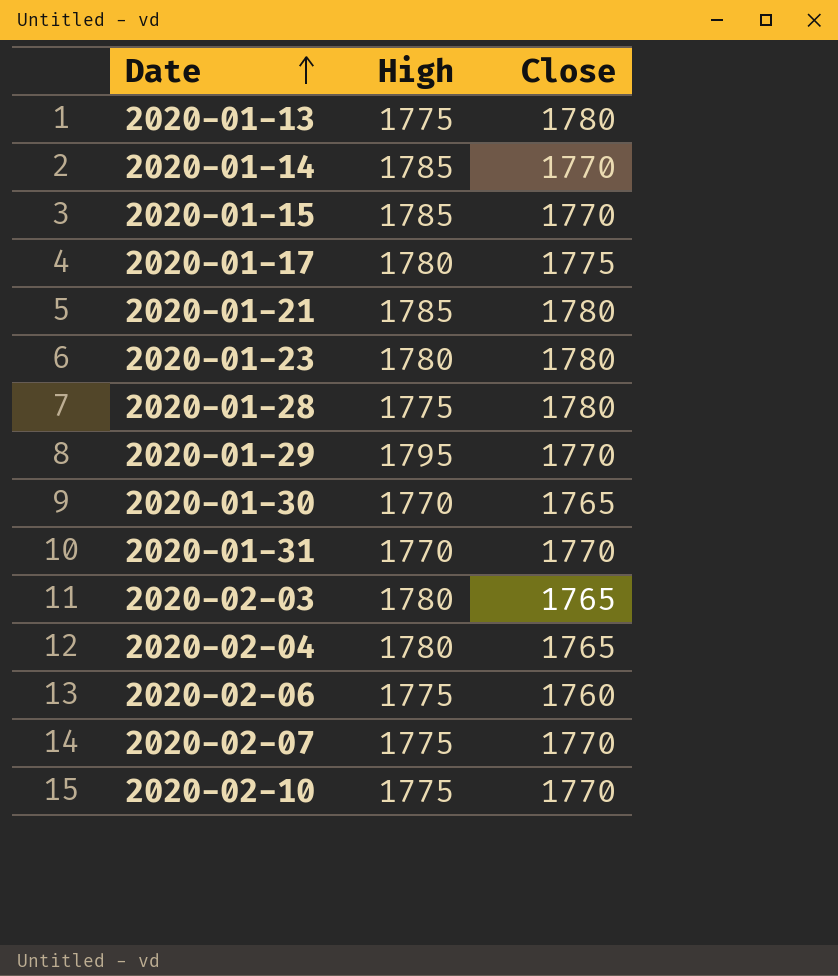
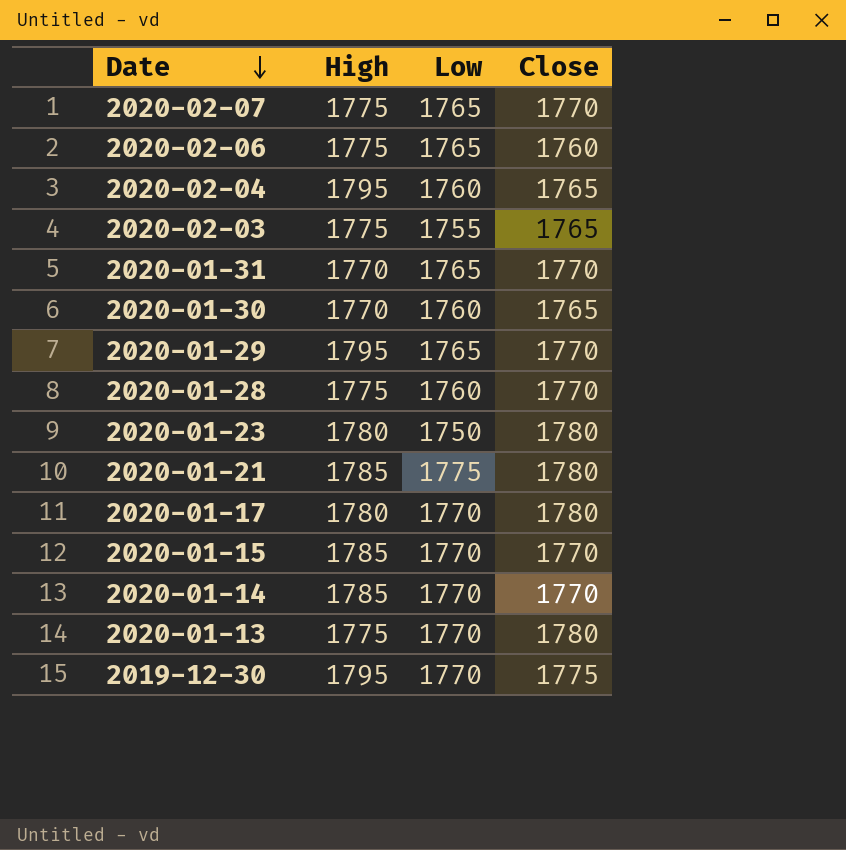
row order: Date ascending -> Date descending
column Low | position: none -> 3
row 2020-02-10: 1775 | 1770 -> none
2020-02-04 | High: 1780 -> 1795
2020-02-03 | High: 1780 -> 1775
2020-01-28 | Close: 1780 -> 1770
2020-01-17 | Close: 1775 -> 1780
row 2019-12-30: none -> 1795 | 1770 | 1775

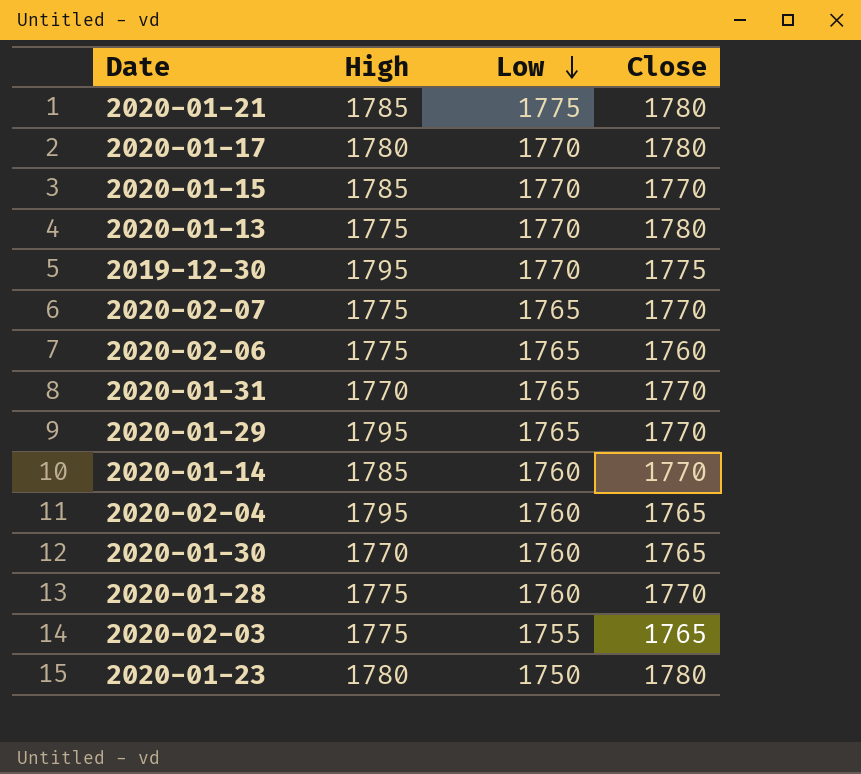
row order: Date descending -> Low descending
2020-01-14 | Low: 1770 -> 1760

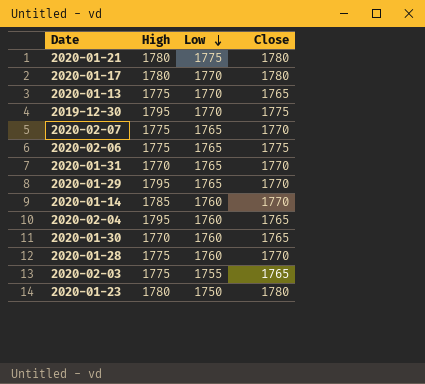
row 2020-01-15: 1785 | 1770 | 1770 -> none
2020-01-21 | High: 1785 -> 1780
2020-01-13 | Close: 1780 -> 1765
2020-02-06 | Close: 1760 -> 1775

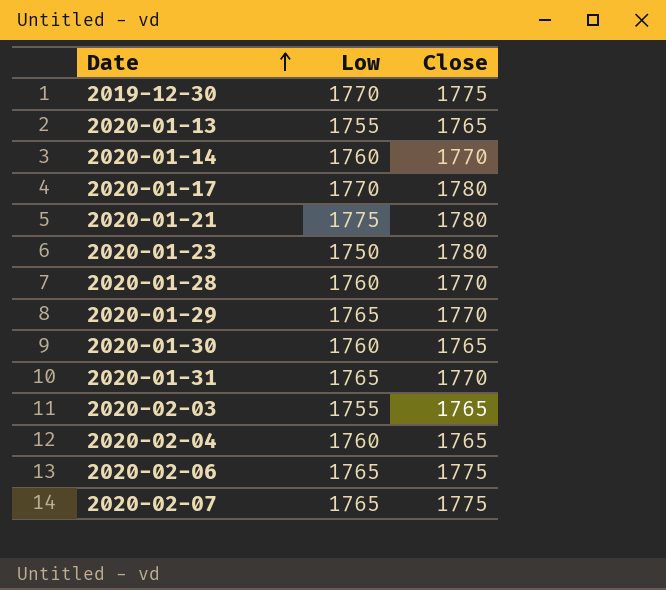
row order: Low descending -> Date ascending
column High | position: 2 -> none
2020-01-13 | Low: 1770 -> 1755
2020-02-07 | Close: 1770 -> 1775

